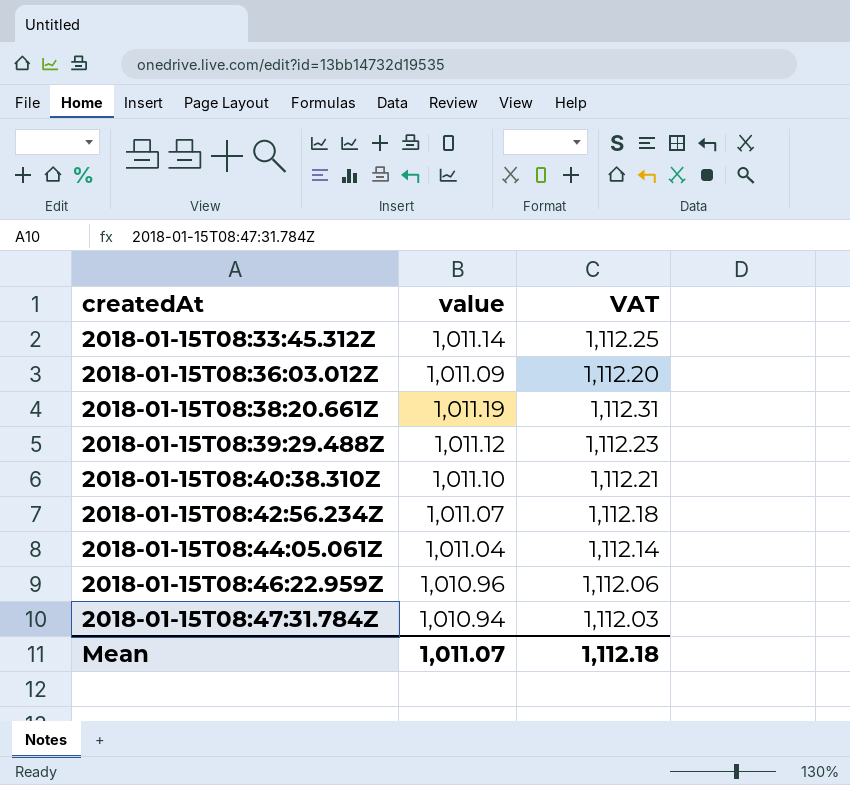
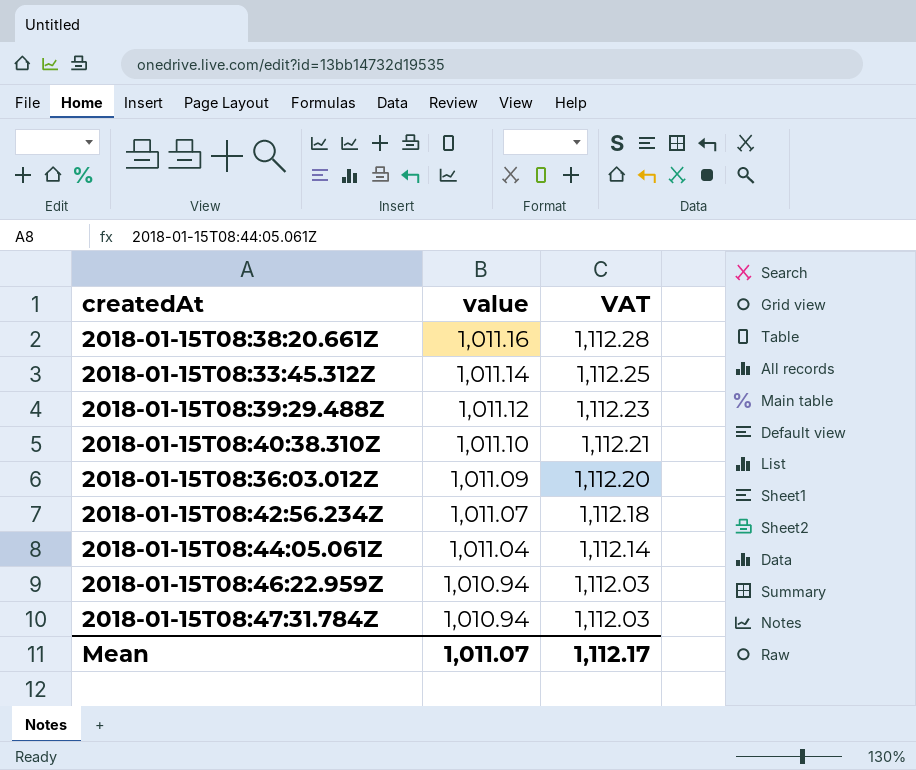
row order: createdAt ascending -> value descending
2018-01-15T08:38:20.661Z | value: 1,011.19 -> 1,011.16
2018-01-15T08:38:20.661Z | VAT: 1,112.31 -> 1,112.28
2018-01-15T08:46:22.959Z | value: 1,010.96 -> 1,010.94
2018-01-15T08:46:22.959Z | VAT: 1,112.06 -> 1,112.03
Mean | VAT: 1,112.18 -> 1,112.17

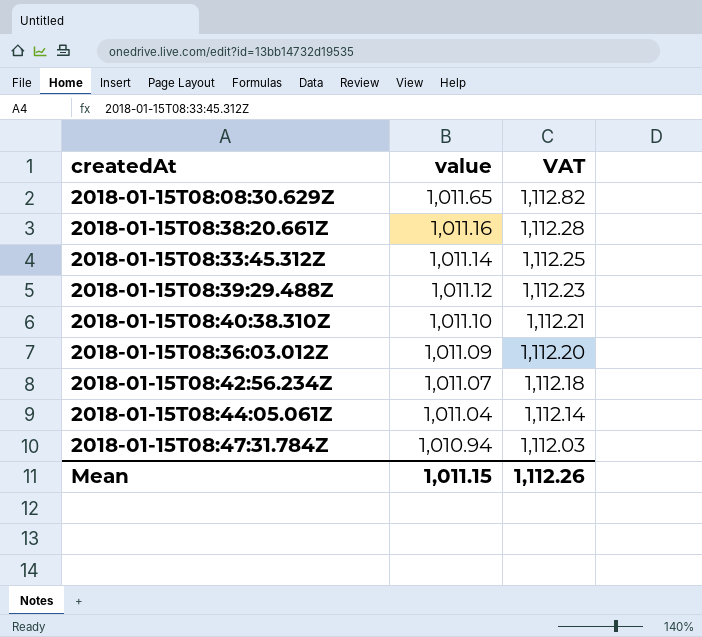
row 2018-01-15T08:46:22.959Z: 1,010.94 | 1,112.03 -> none
row 2018-01-15T08:08:30.629Z: none -> 1,011.65 | 1,112.82
Mean | value: 1,011.07 -> 1,011.15
Mean | VAT: 1,112.17 -> 1,112.26

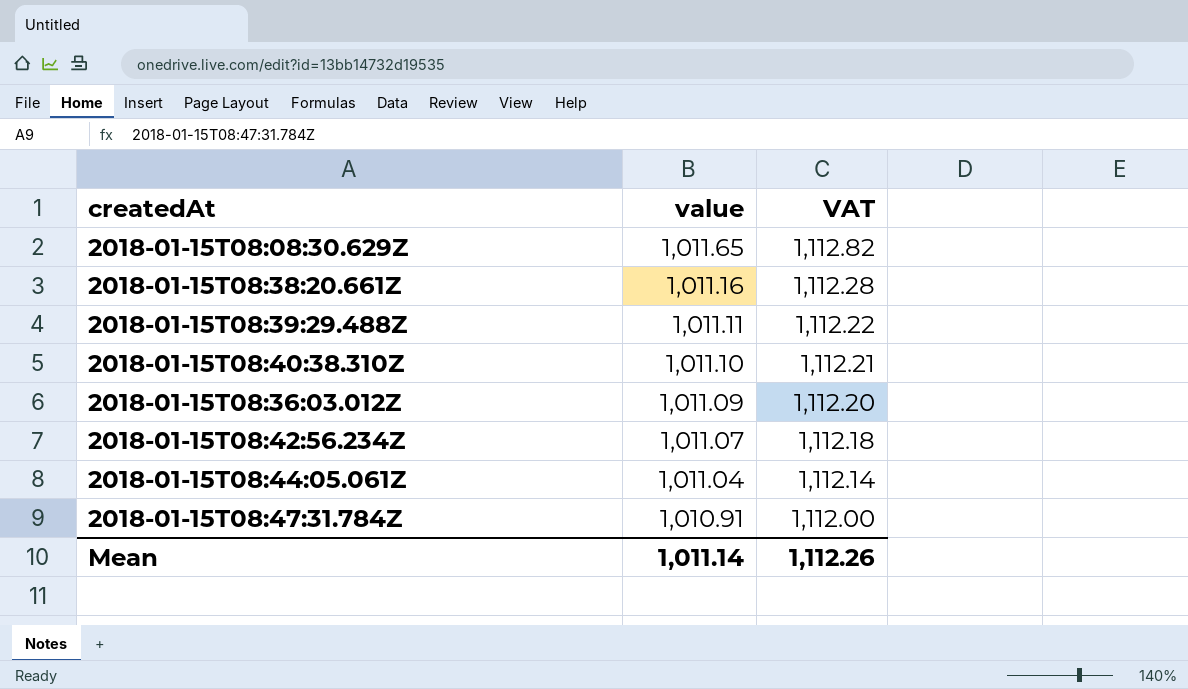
row 2018-01-15T08:33:45.312Z: 1,011.14 | 1,112.25 -> none
2018-01-15T08:39:29.488Z | value: 1,011.12 -> 1,011.11
2018-01-15T08:39:29.488Z | VAT: 1,112.23 -> 1,112.22
2018-01-15T08:47:31.784Z | value: 1,010.94 -> 1,010.91
2018-01-15T08:47:31.784Z | VAT: 1,112.03 -> 1,112.00
Mean | value: 1,011.15 -> 1,011.14

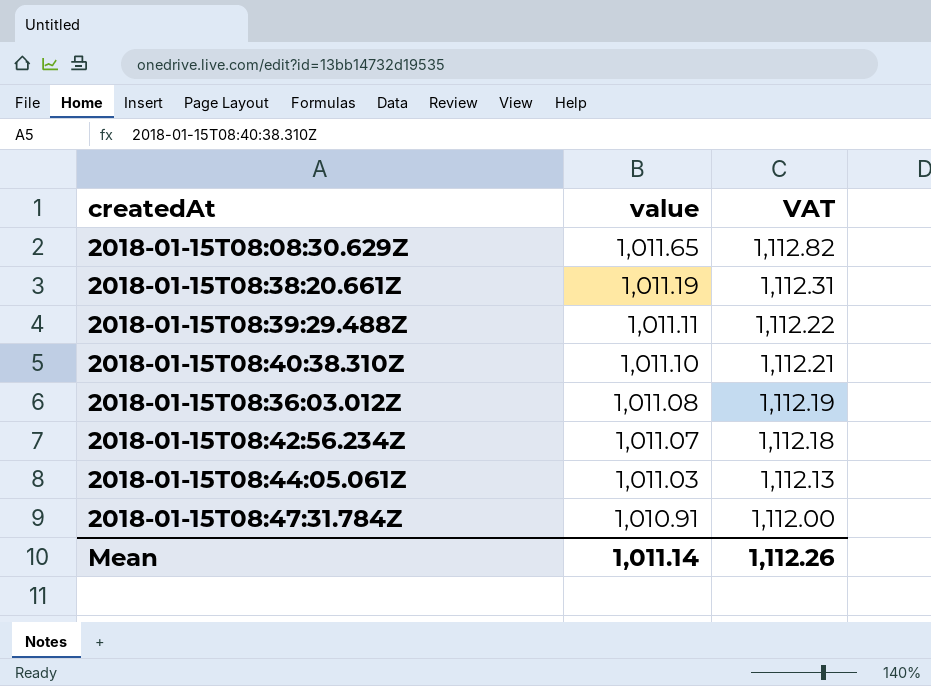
2018-01-15T08:38:20.661Z | value: 1,011.16 -> 1,011.19
2018-01-15T08:38:20.661Z | VAT: 1,112.28 -> 1,112.31
2018-01-15T08:36:03.012Z | value: 1,011.09 -> 1,011.08
2018-01-15T08:36:03.012Z | VAT: 1,112.20 -> 1,112.19
2018-01-15T08:44:05.061Z | value: 1,011.04 -> 1,011.03
2018-01-15T08:44:05.061Z | VAT: 1,112.14 -> 1,112.13

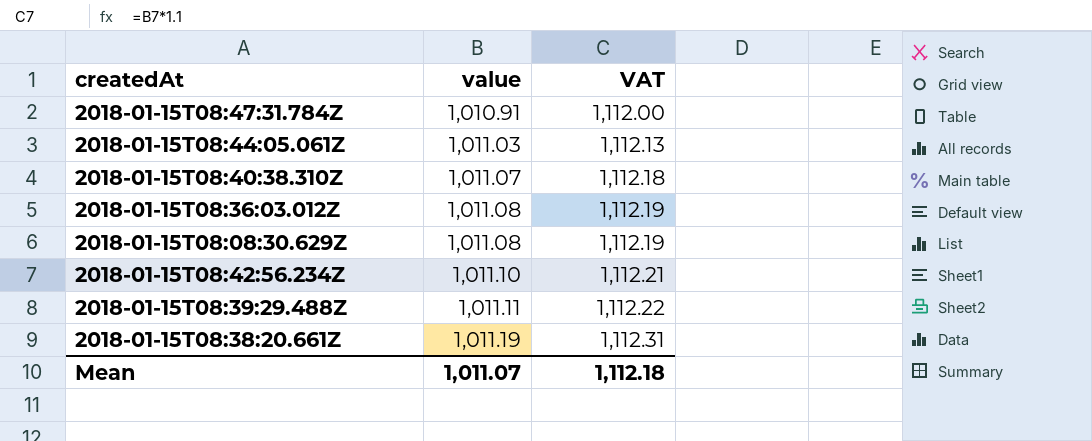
row order: value descending -> value ascending
2018-01-15T08:40:38.310Z | value: 1,011.10 -> 1,011.07
2018-01-15T08:40:38.310Z | VAT: 1,112.21 -> 1,112.18
2018-01-15T08:08:30.629Z | value: 1,011.65 -> 1,011.08
2018-01-15T08:08:30.629Z | VAT: 1,112.82 -> 1,112.19
2018-01-15T08:42:56.234Z | value: 1,011.07 -> 1,011.10
2018-01-15T08:42:56.234Z | VAT: 1,112.18 -> 1,112.21
Mean | value: 1,011.14 -> 1,011.07
Mean | VAT: 1,112.26 -> 1,112.18

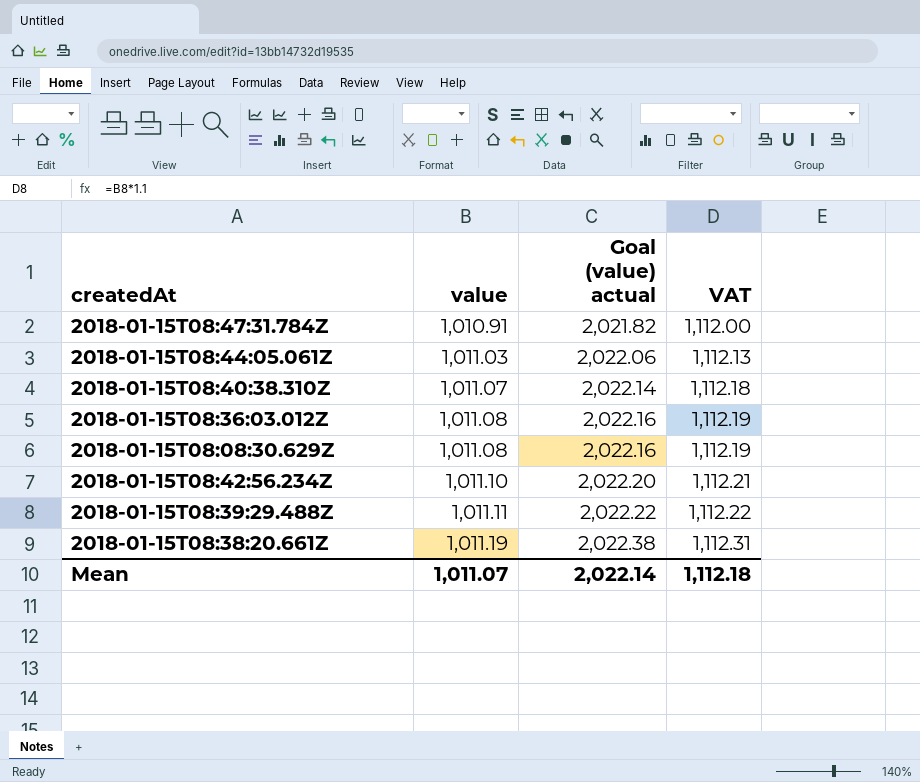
column Goal (value) actual | formula: none -> [value] * 2

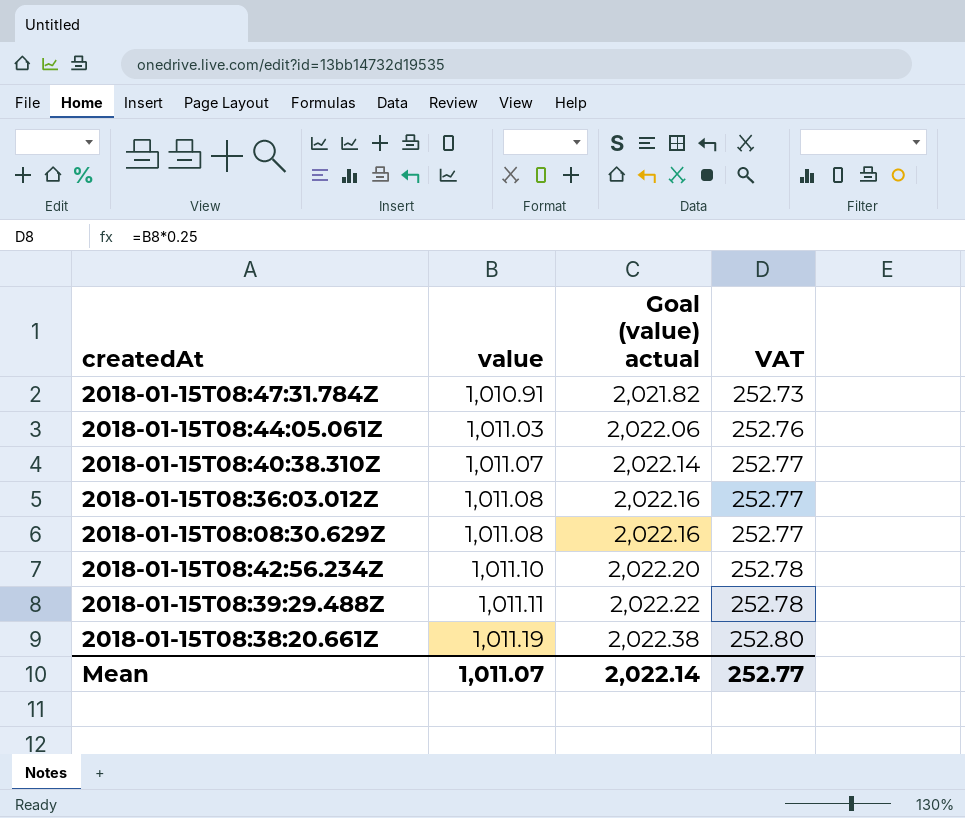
column VAT | formula: [value] * 1.1 -> [value] * 0.25
Mean | VAT: 1,112.18 -> 252.77

